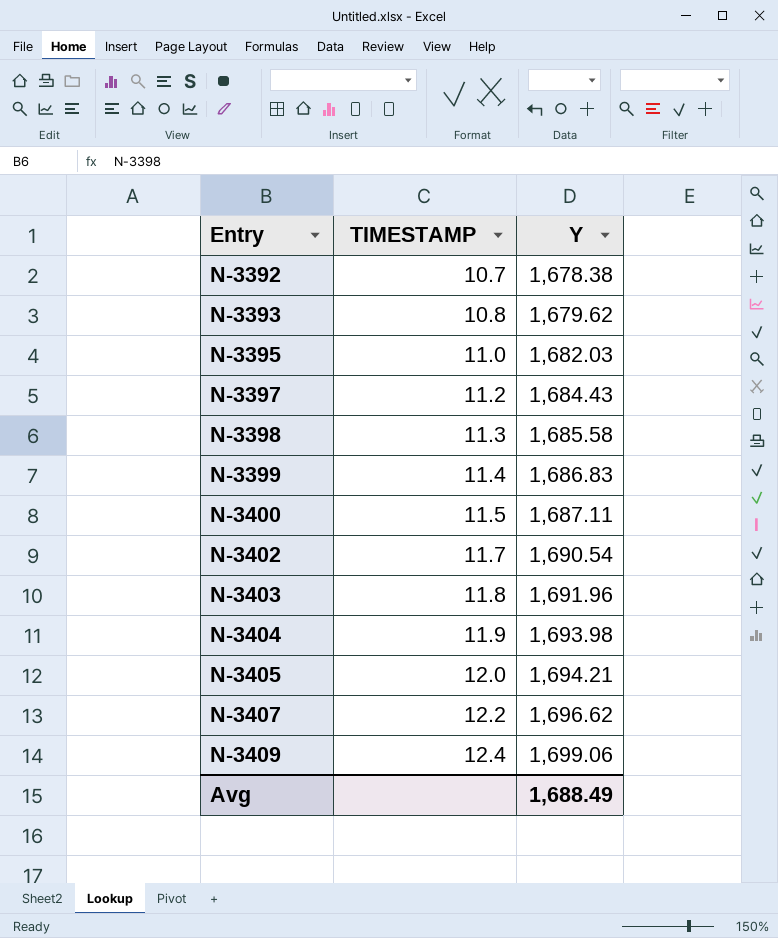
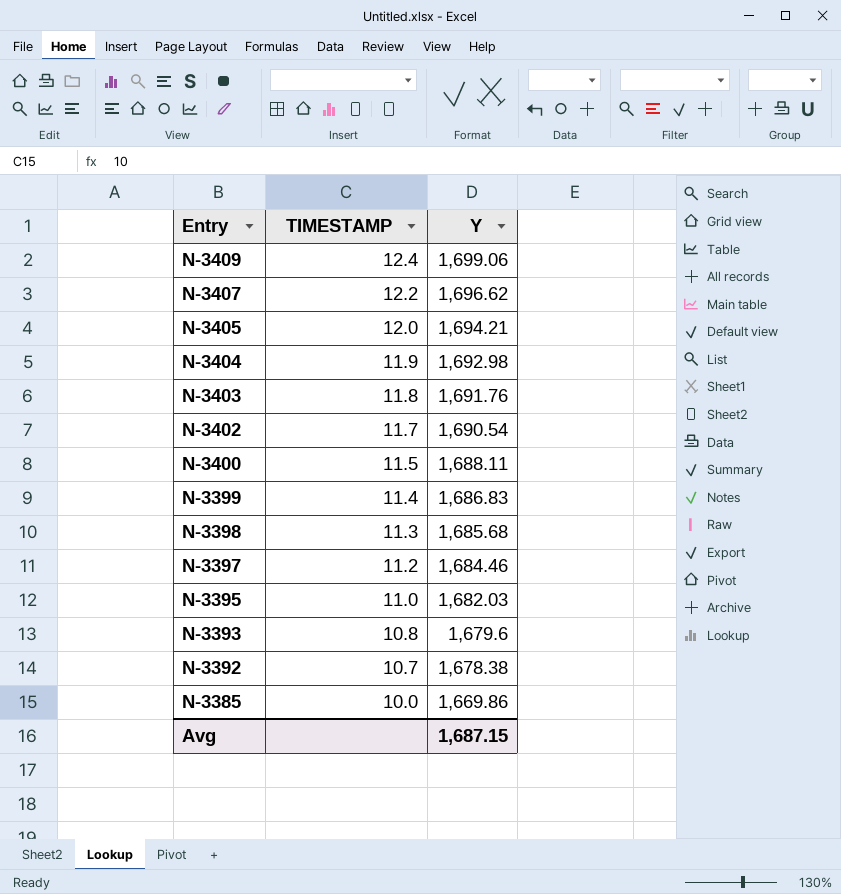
row order: Entry ascending -> Entry descending
N-3404 | Y: 1,693.98 -> 1,692.98
N-3403 | Y: 1,691.96 -> 1,691.76
N-3400 | Y: 1,687.11 -> 1,688.11
N-3398 | Y: 1,685.58 -> 1,685.68
N-3397 | Y: 1,684.43 -> 1,684.46
N-3393 | Y: 1,679.62 -> 1,679.6
row N-3385: none -> 10.0 | 1,669.86
Avg | Y: 1,688.49 -> 1,687.15

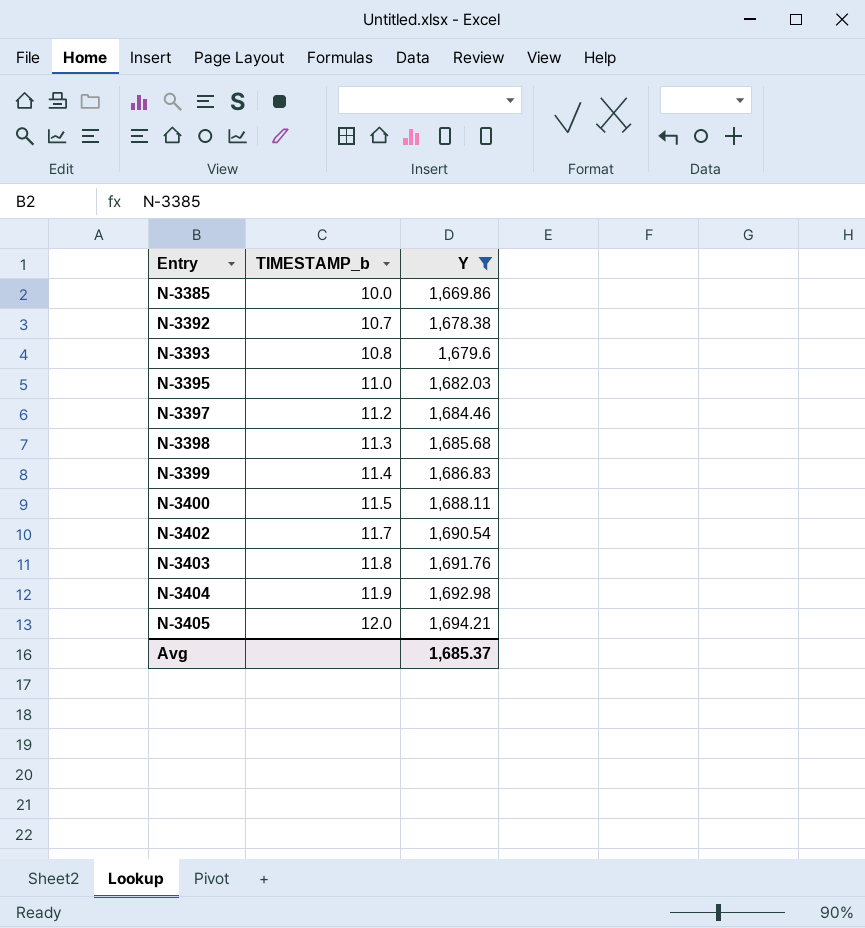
filter: none -> Y <= 1,694.21
row order: Entry descending -> Entry ascending
column name: TIMESTAMP -> TIMESTAMP_b
Avg | Y: 1,687.15 -> 1,685.37

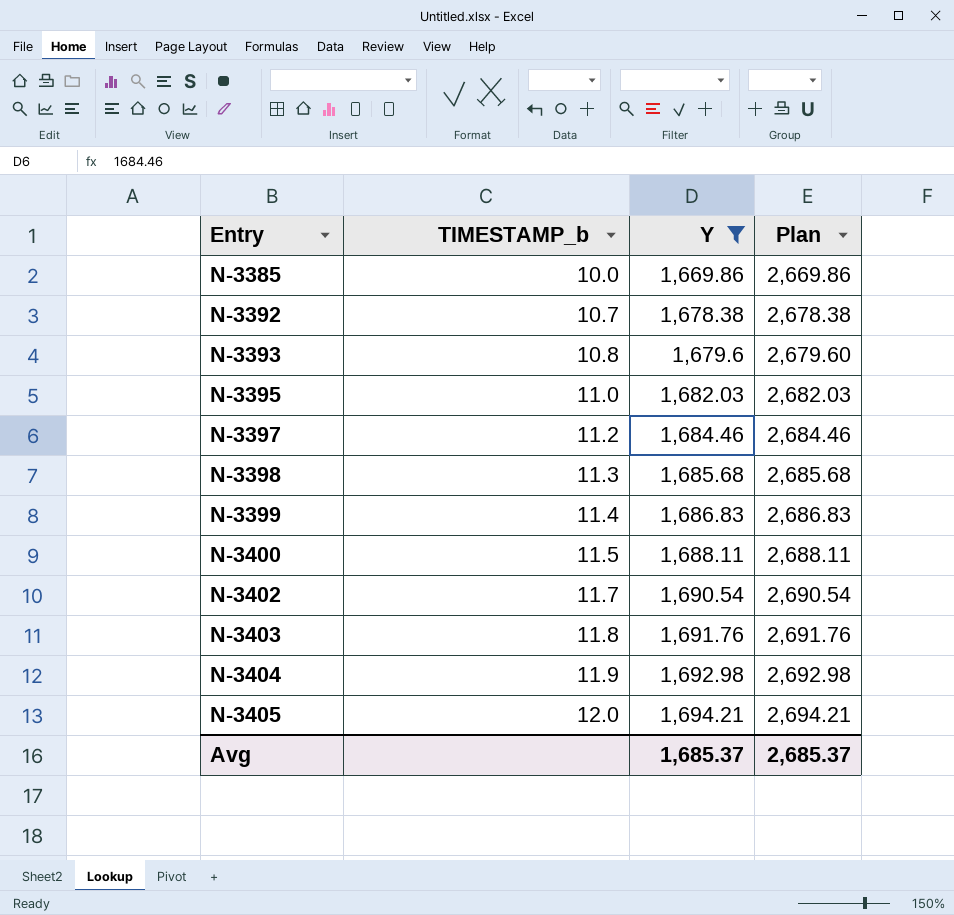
column Plan | formula: none -> [Y] + 1000

